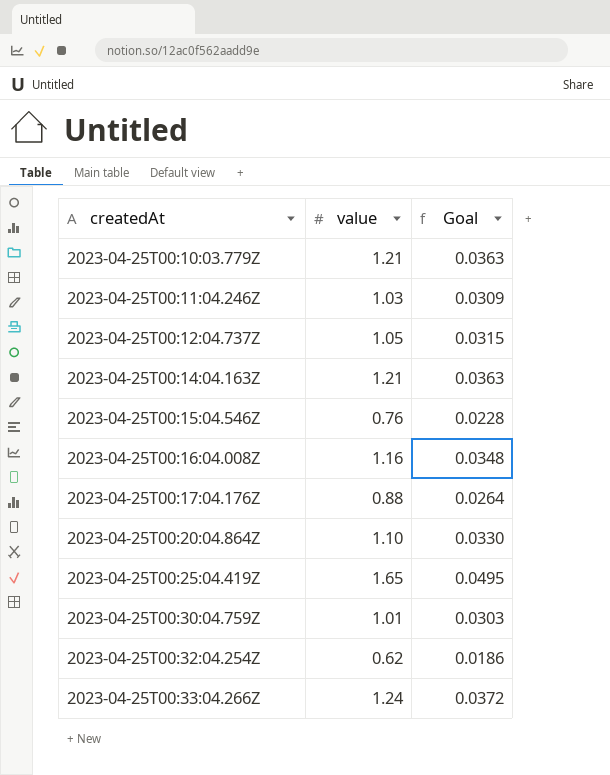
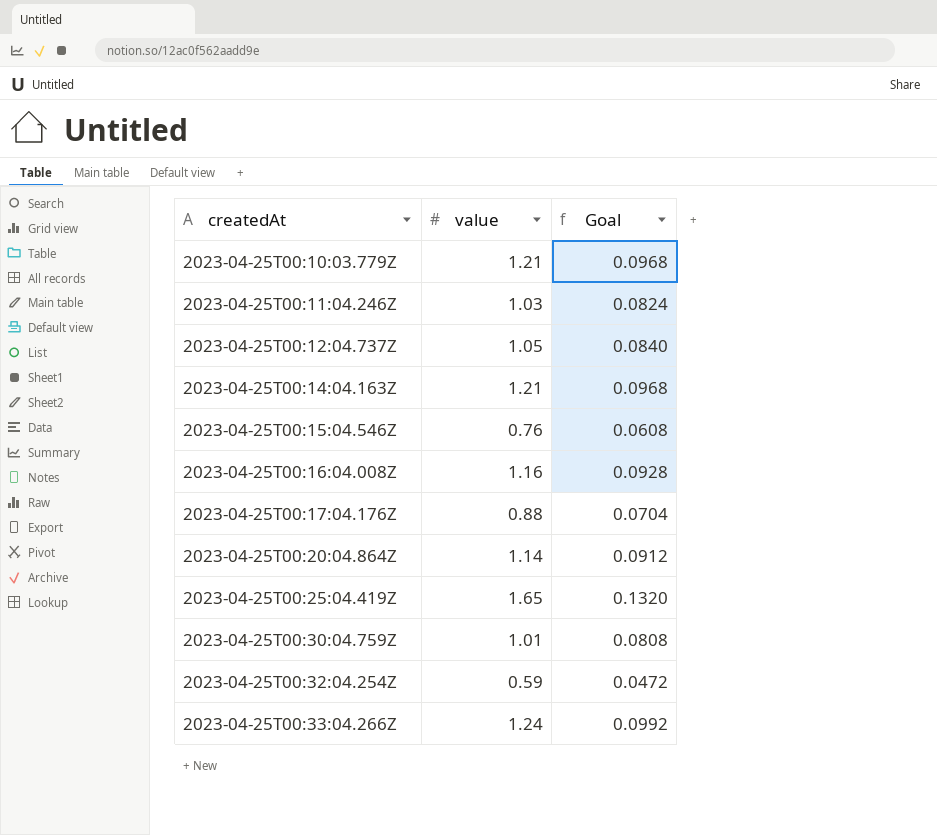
column Goal | formula: [value] * 0.03 -> [value] * 0.08
2023-04-25T00:20:04.864Z | value: 1.10 -> 1.14
2023-04-25T00:32:04.254Z | value: 0.62 -> 0.59

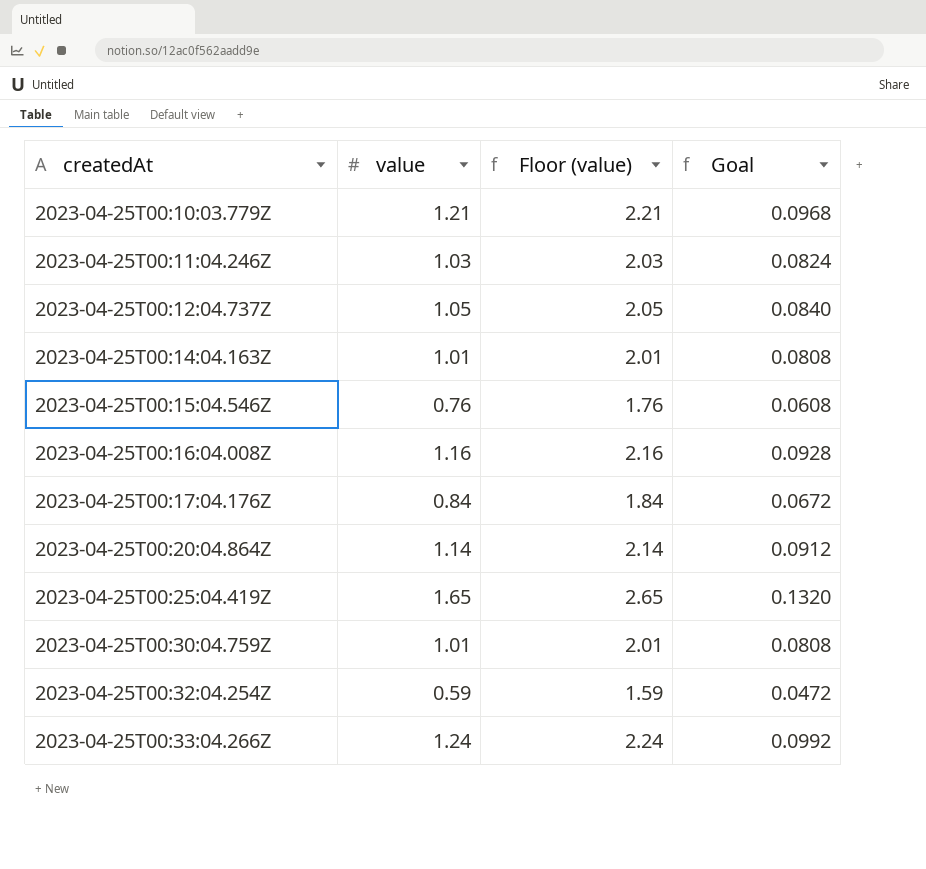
column Floor (value) | formula: none -> [value] + 1
2023-04-25T00:14:04.163Z | value: 1.21 -> 1.01
2023-04-25T00:14:04.163Z | Goal: 0.0968 -> 0.0808
2023-04-25T00:17:04.176Z | value: 0.88 -> 0.84
2023-04-25T00:17:04.176Z | Goal: 0.0704 -> 0.0672

